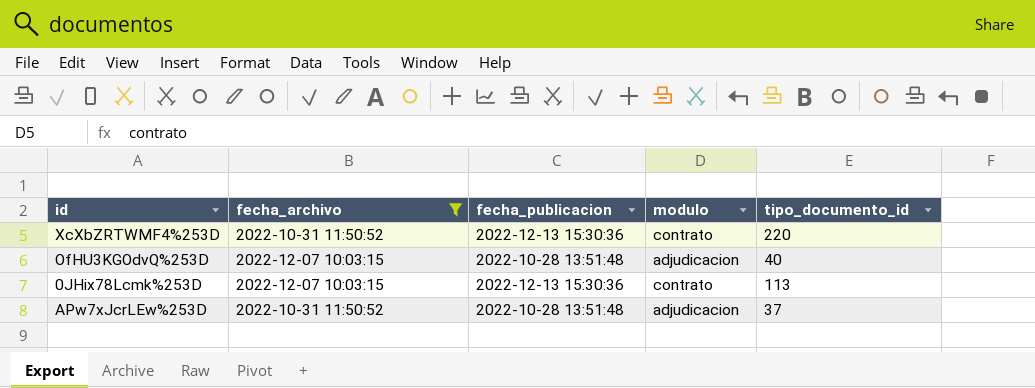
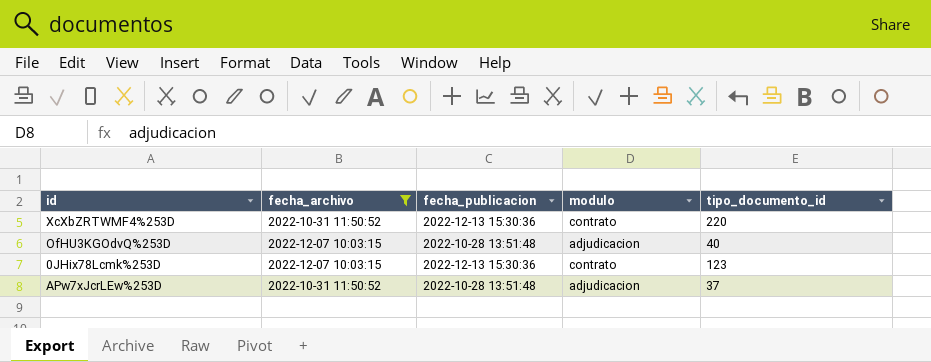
0JHix78Lcmk%253D | tipo_documento_id: 113 -> 123

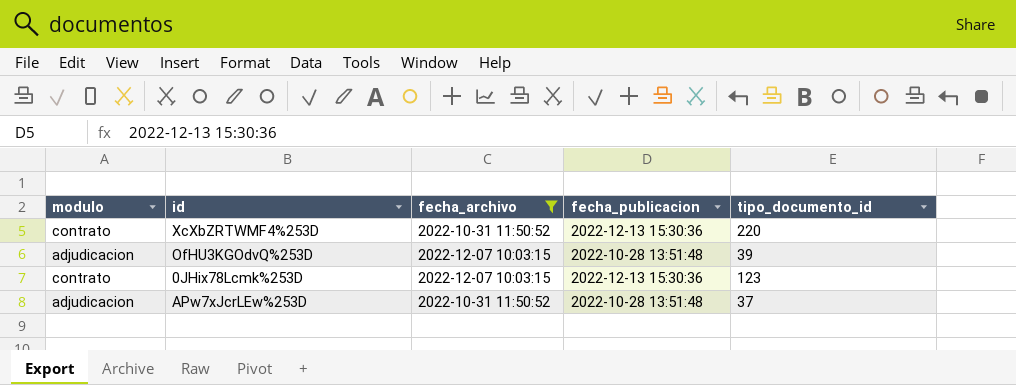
column modulo | position: 4 -> 1
OfHU3KGOdvQ%253D | tipo_documento_id: 40 -> 39

